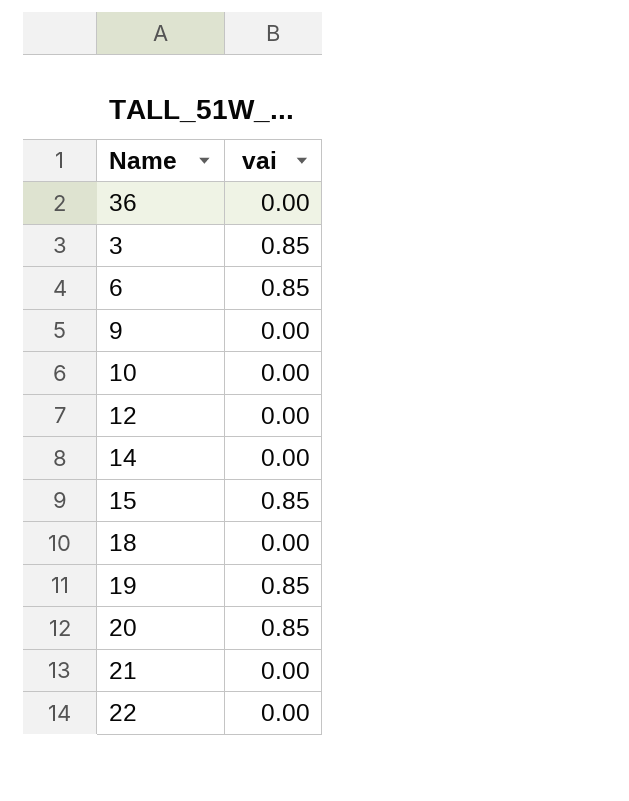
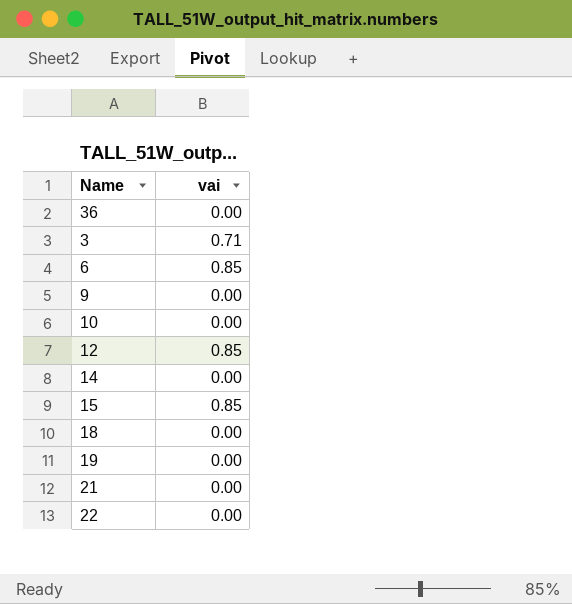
row 20: 0.85 -> none
3 | vai: 0.85 -> 0.71
12 | vai: 0.00 -> 0.85
19 | vai: 0.85 -> 0.00

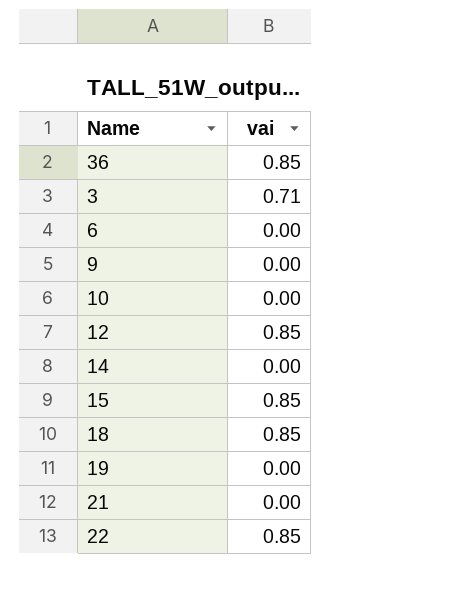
36 | vai: 0.00 -> 0.85
6 | vai: 0.85 -> 0.00
18 | vai: 0.00 -> 0.85
22 | vai: 0.00 -> 0.85

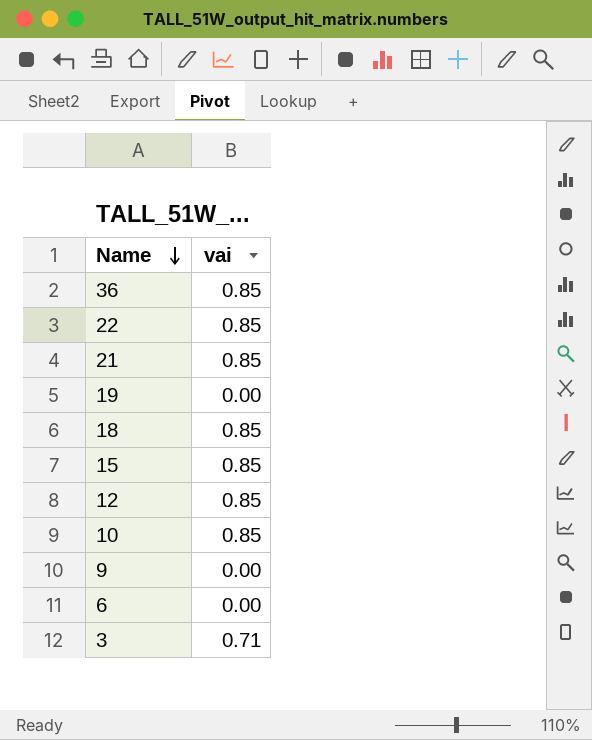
row order: none -> Name descending
row 14: 0.00 -> none
21 | vai: 0.00 -> 0.85
10 | vai: 0.00 -> 0.85

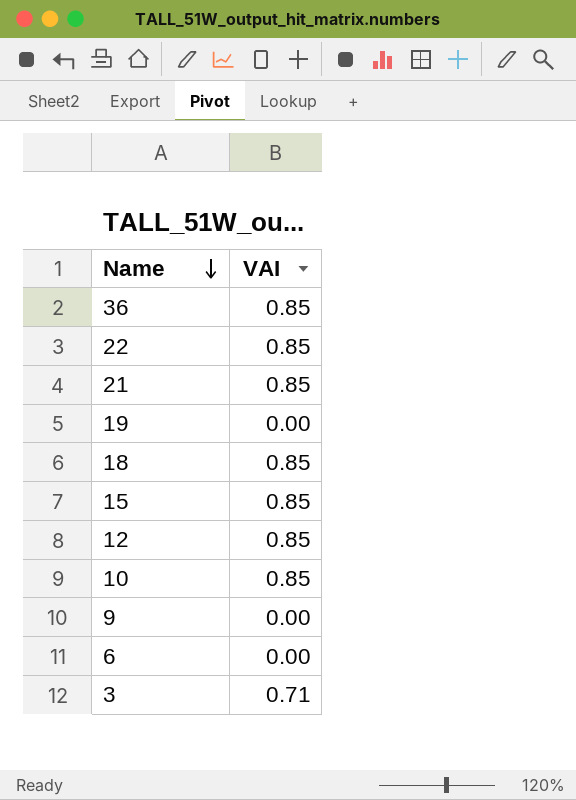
column name: vai -> VAI

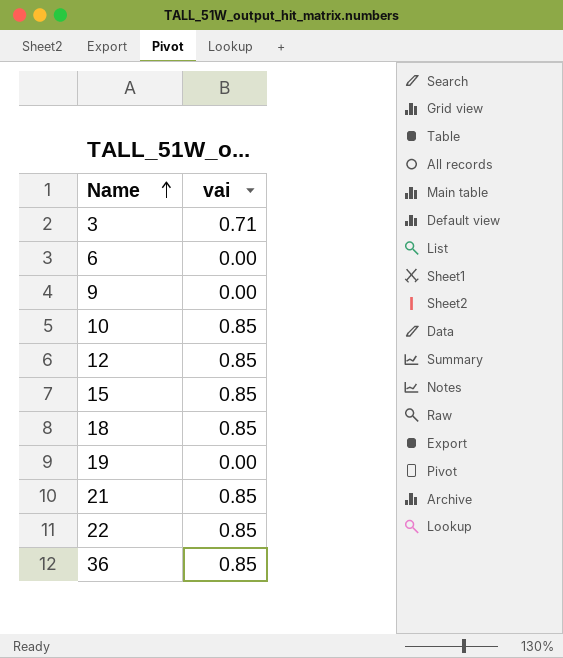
row order: Name descending -> Name ascending
column name: VAI -> vai

